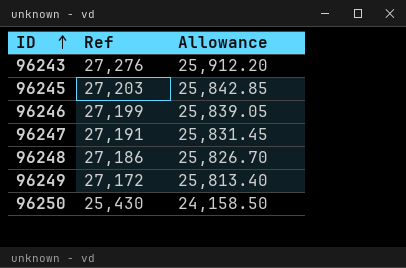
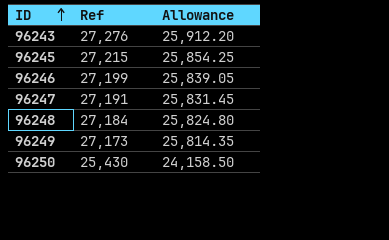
96245 | Ref: 27,203 -> 27,215
96245 | Allowance: 25,842.85 -> 25,854.25
96248 | Ref: 27,186 -> 27,184
96248 | Allowance: 25,826.70 -> 25,824.80
96249 | Ref: 27,172 -> 27,173
96249 | Allowance: 25,813.40 -> 25,814.35

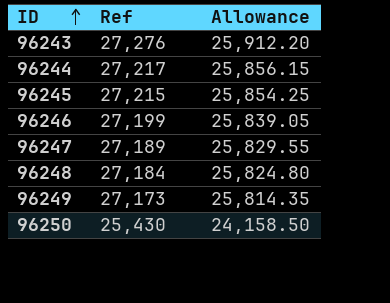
row 96244: none -> 27,217 | 25,856.15
96247 | Ref: 27,191 -> 27,189
96247 | Allowance: 25,831.45 -> 25,829.55

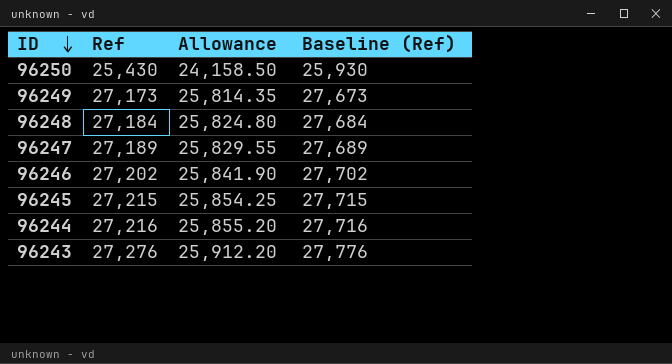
row order: ID ascending -> ID descending
column Baseline (Ref) | formula: none -> [Ref] + 500
96246 | Ref: 27,199 -> 27,202
96246 | Allowance: 25,839.05 -> 25,841.90
96244 | Ref: 27,217 -> 27,216
96244 | Allowance: 25,856.15 -> 25,855.20

